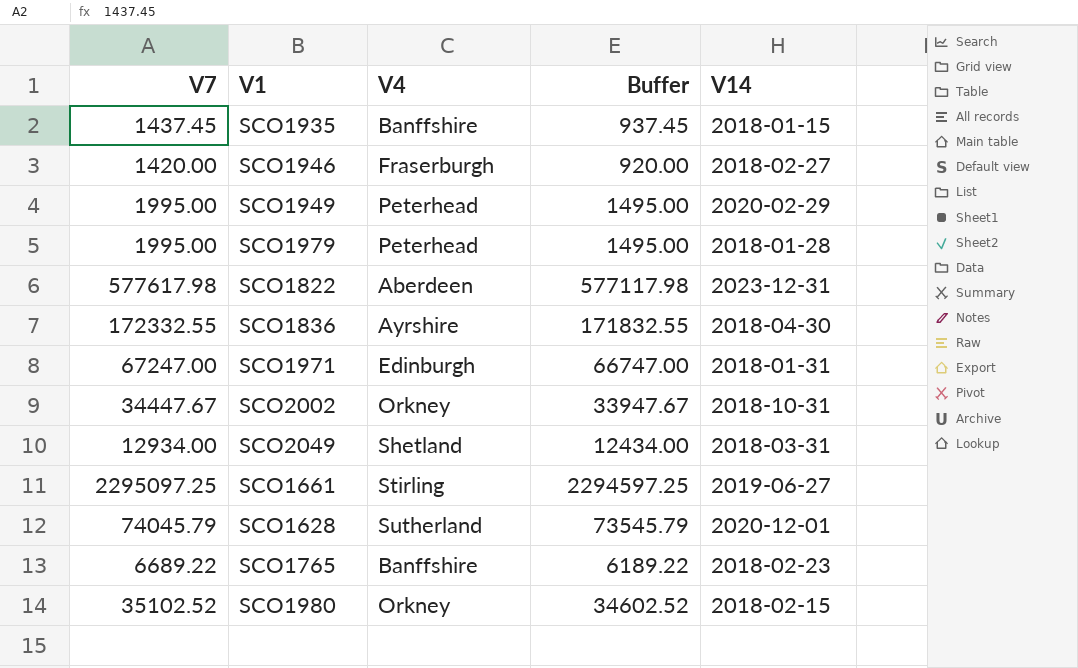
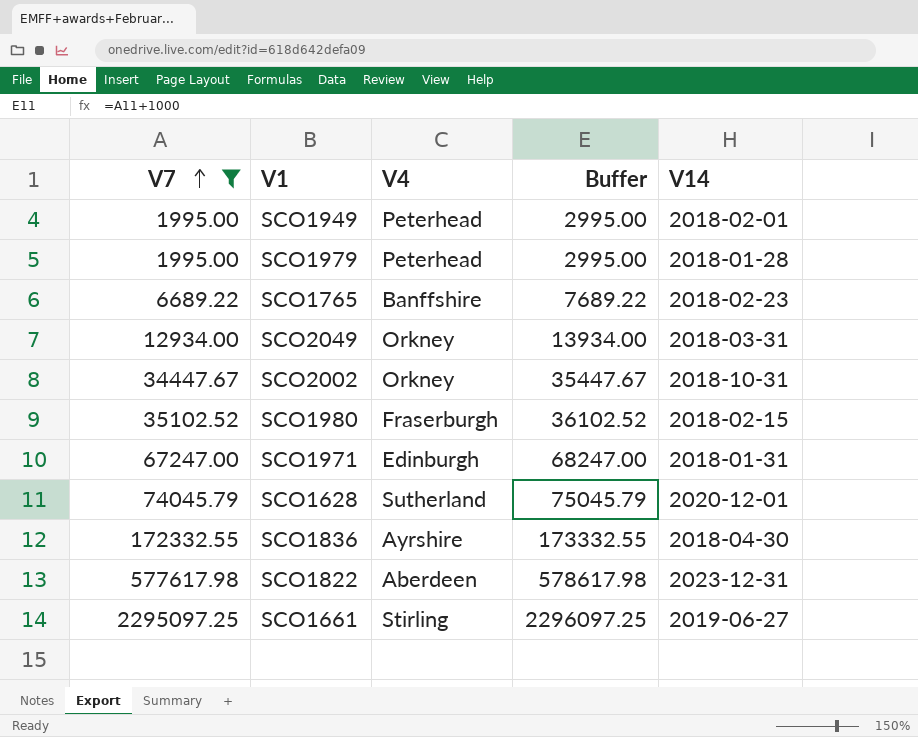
filter: none -> V7 >= 1995.00
row order: none -> V7 ascending
column Buffer | formula: [V7] - 500 -> [V7] + 1000
SCO1949 | V14: 2020-02-29 -> 2018-02-01
SCO2049 | V4: Shetland -> Orkney
SCO1980 | V4: Orkney -> Fraserburgh

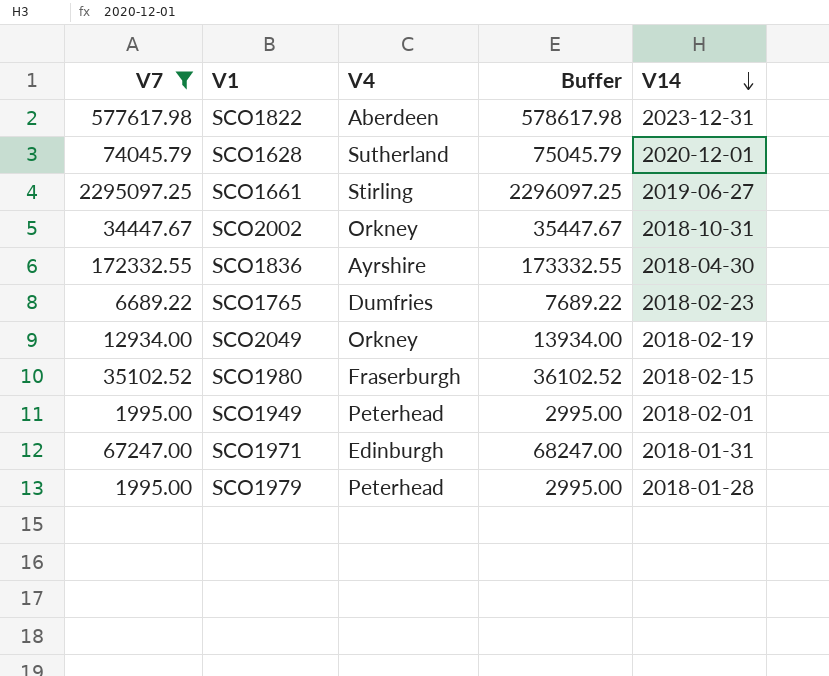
row order: V7 ascending -> V14 descending
SCO1765 | V4: Banffshire -> Dumfries
SCO2049 | V14: 2018-03-31 -> 2018-02-19

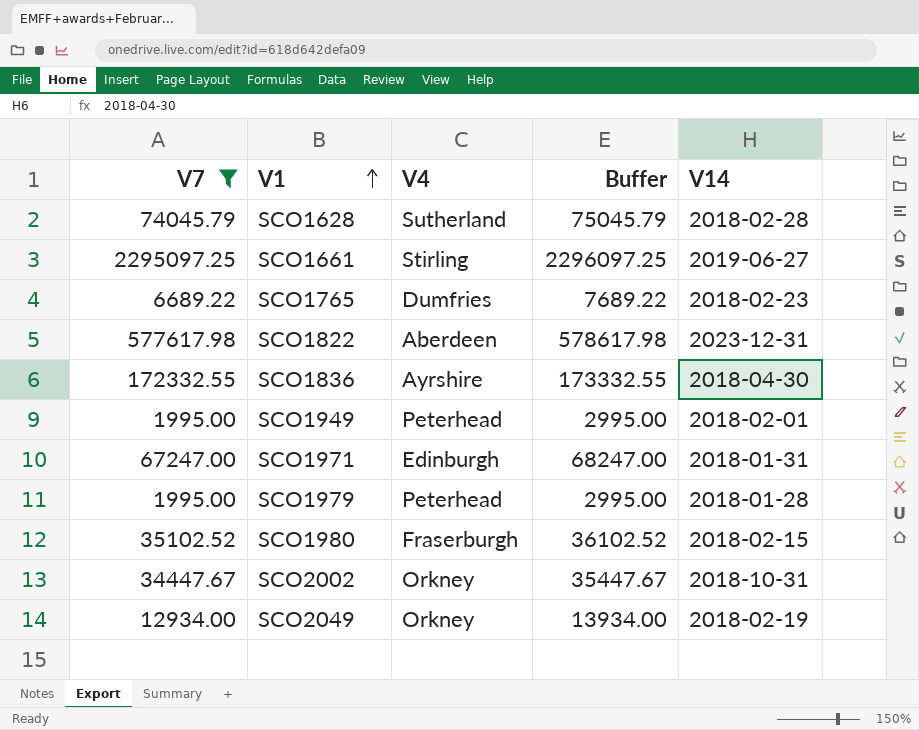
row order: V14 descending -> V1 ascending
SCO1628 | V14: 2020-12-01 -> 2018-02-28

